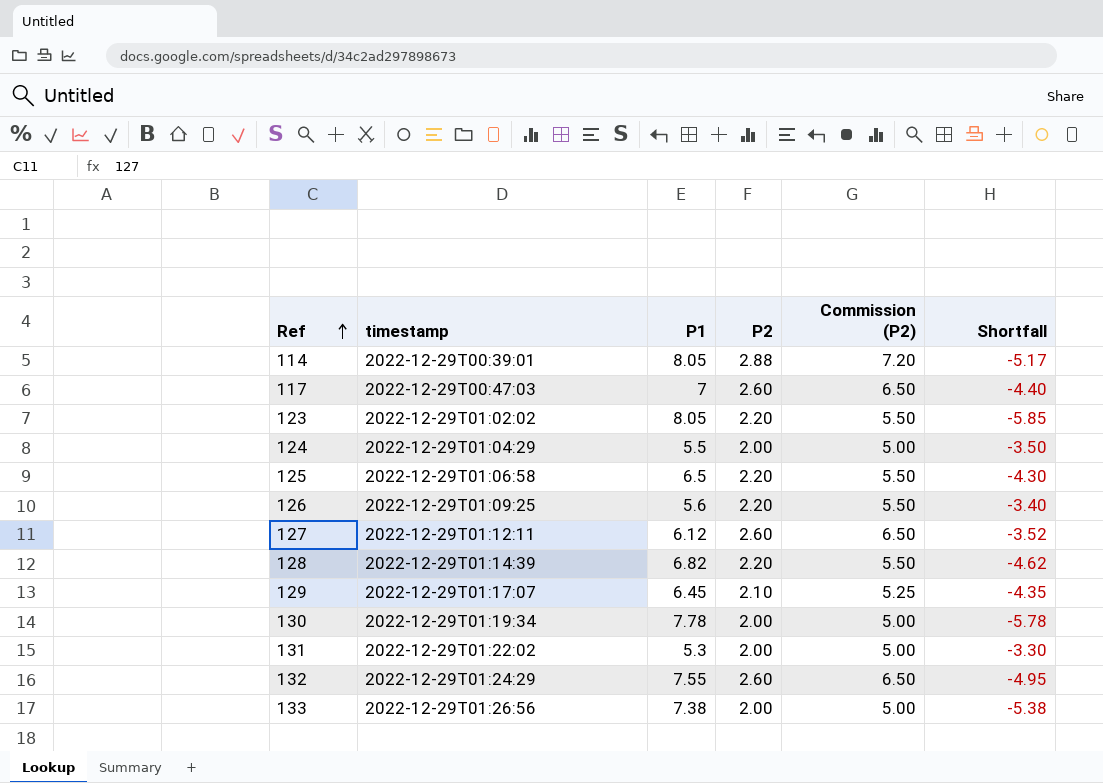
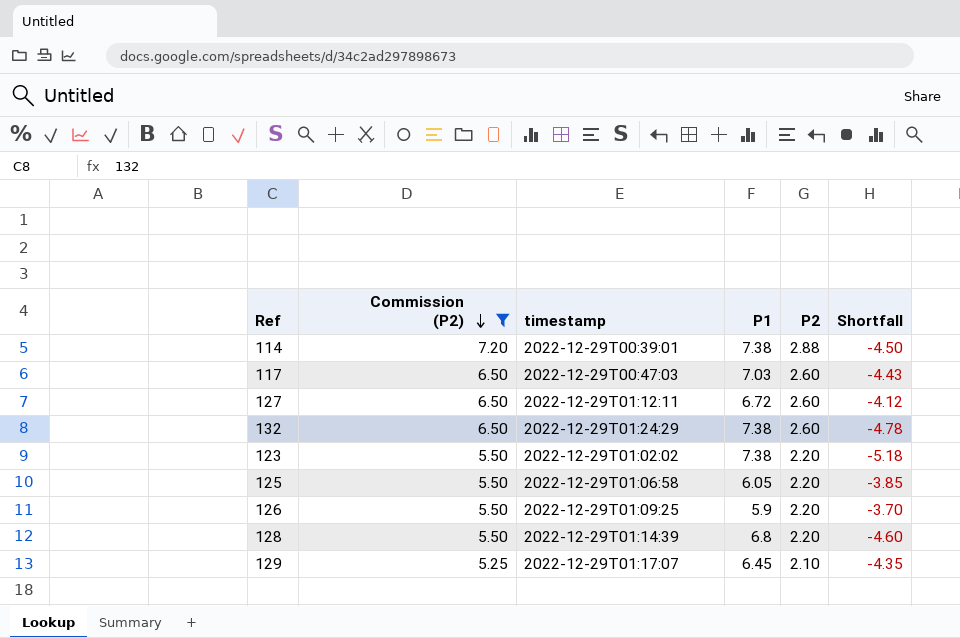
filter: none -> Commission (P2) != 5.00
row order: Ref ascending -> Commission (P2) descending
column Commission (P2) | position: 5 -> 2
114 | P1: 8.05 -> 7.38
114 | Shortfall: -5.17 -> -4.50
117 | P1: 7 -> 7.03
117 | Shortfall: -4.40 -> -4.43
127 | P1: 6.12 -> 6.72
127 | Shortfall: -3.52 -> -4.12
132 | P1: 7.55 -> 7.38
132 | Shortfall: -4.95 -> -4.78
123 | P1: 8.05 -> 7.38
123 | Shortfall: -5.85 -> -5.18
125 | P1: 6.5 -> 6.05
125 | Shortfall: -4.30 -> -3.85
126 | P1: 5.6 -> 5.9
126 | Shortfall: -3.40 -> -3.70
128 | P1: 6.82 -> 6.8
128 | Shortfall: -4.62 -> -4.60

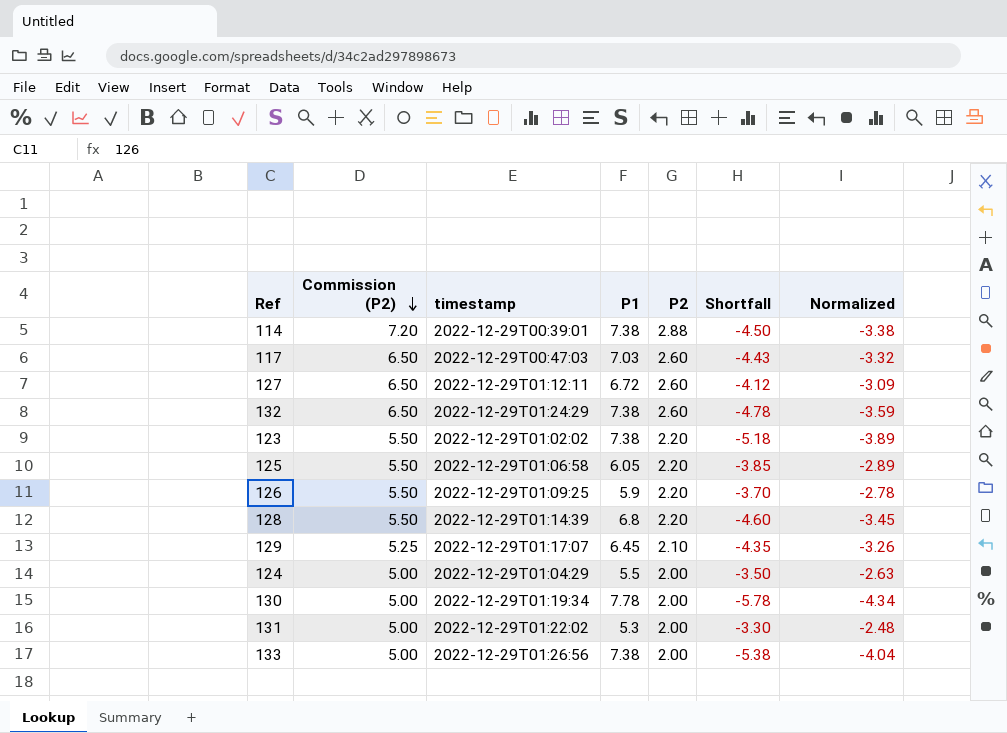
filter: Commission (P2) != 5.00 -> none
column Normalized | formula: none -> [Shortfall] * 0.75

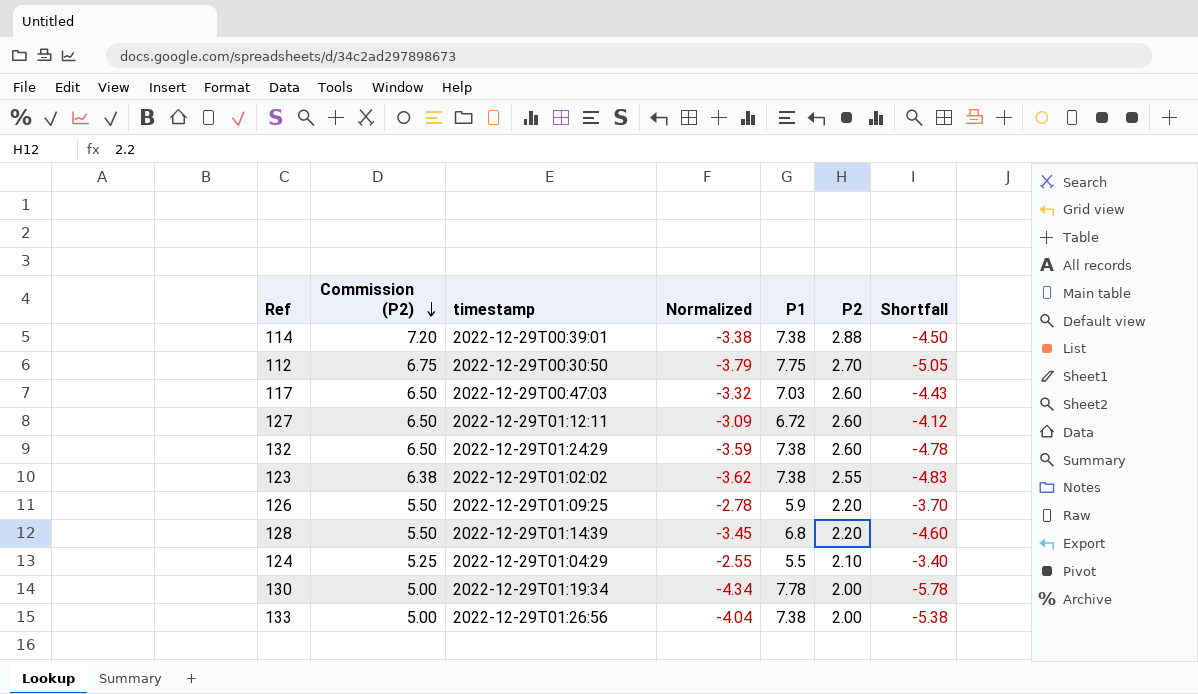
column Normalized | position: 7 -> 4
row 125: 5.50 | 2022-12-29T01:06:58 | 6.05 | 2.20 | -3.85 | -2.89 -> none
row 129: 5.25 | 2022-12-29T01:17:07 | 6.45 | 2.10 | -4.35 | -3.26 -> none
row 131: 5.00 | 2022-12-29T01:22:02 | 5.3 | 2.00 | -3.30 | -2.48 -> none
row 112: none -> 6.75 | 2022-12-29T00:30:50 | -3.79 | 7.75 | 2.70 | -5.05
123 | Commission (P2): 5.50 -> 6.38
123 | Normalized: -3.89 -> -3.62
123 | P2: 2.20 -> 2.55
123 | Shortfall: -5.18 -> -4.83
124 | Commission (P2): 5.00 -> 5.25
124 | Normalized: -2.63 -> -2.55
124 | P2: 2.00 -> 2.10
124 | Shortfall: -3.50 -> -3.40

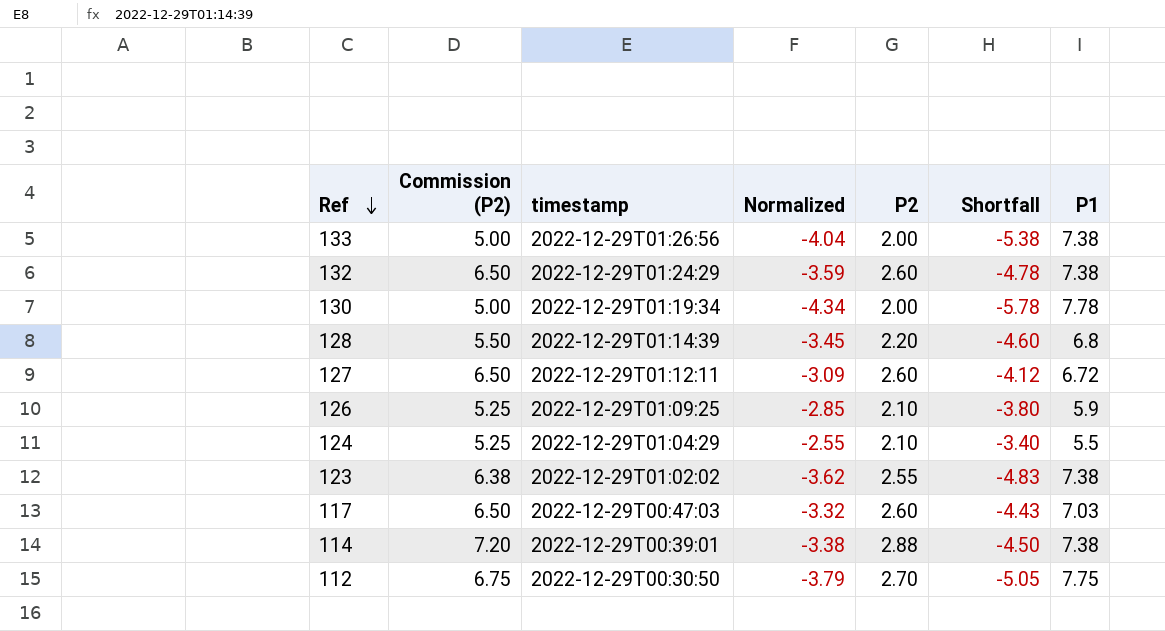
row order: Commission (P2) descending -> Ref descending
column P1 | position: 5 -> 7
126 | Commission (P2): 5.50 -> 5.25
126 | Normalized: -2.78 -> -2.85
126 | P2: 2.20 -> 2.10
126 | Shortfall: -3.70 -> -3.80

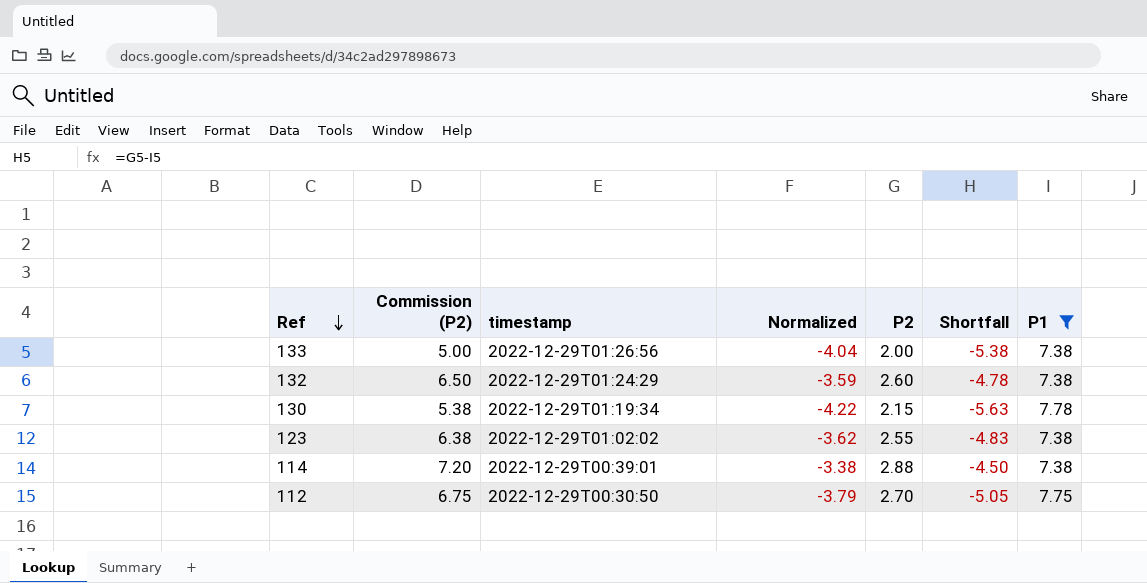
filter: none -> P1 >= 7.38
130 | Commission (P2): 5.00 -> 5.38
130 | Normalized: -4.34 -> -4.22
130 | P2: 2.00 -> 2.15
130 | Shortfall: -5.78 -> -5.63

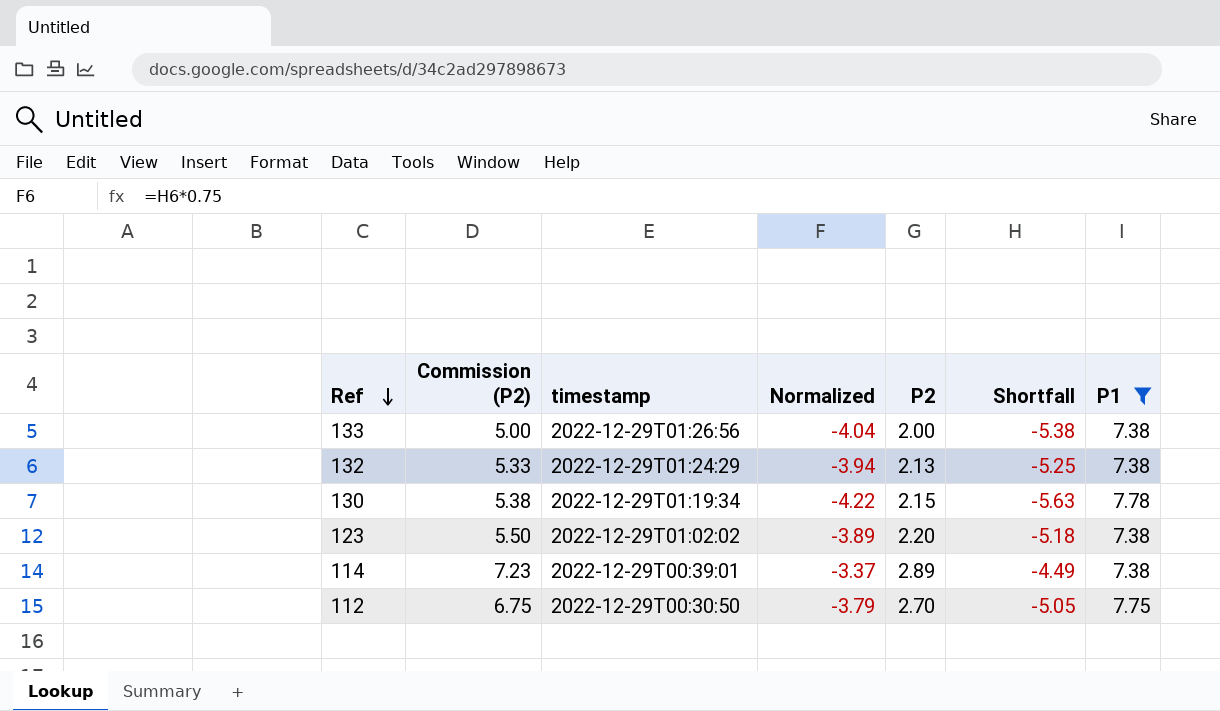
132 | Commission (P2): 6.50 -> 5.33
132 | Normalized: -3.59 -> -3.94
132 | P2: 2.60 -> 2.13
132 | Shortfall: -4.78 -> -5.25
123 | Commission (P2): 6.38 -> 5.50
123 | Normalized: -3.62 -> -3.89
123 | P2: 2.55 -> 2.20
123 | Shortfall: -4.83 -> -5.18
114 | Commission (P2): 7.20 -> 7.23
114 | Normalized: -3.38 -> -3.37
114 | P2: 2.88 -> 2.89
114 | Shortfall: -4.50 -> -4.49

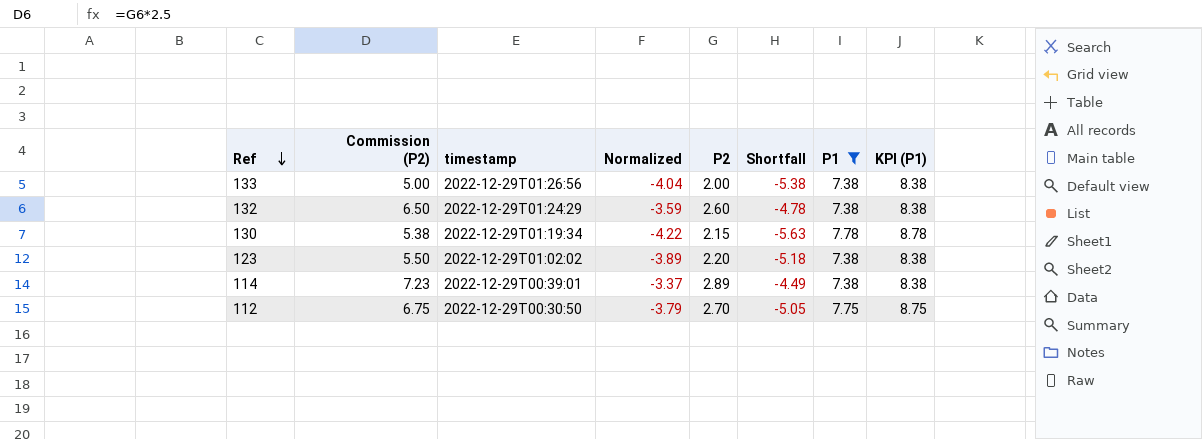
column KPI (P1) | formula: none -> [P1] + 1
132 | Commission (P2): 5.33 -> 6.50
132 | Normalized: -3.94 -> -3.59
132 | P2: 2.13 -> 2.60
132 | Shortfall: -5.25 -> -4.78

